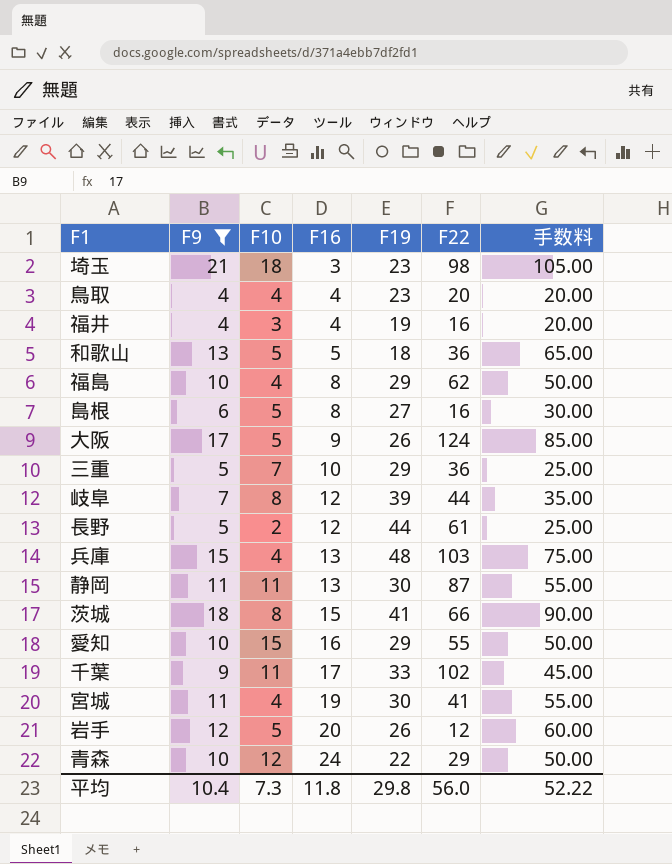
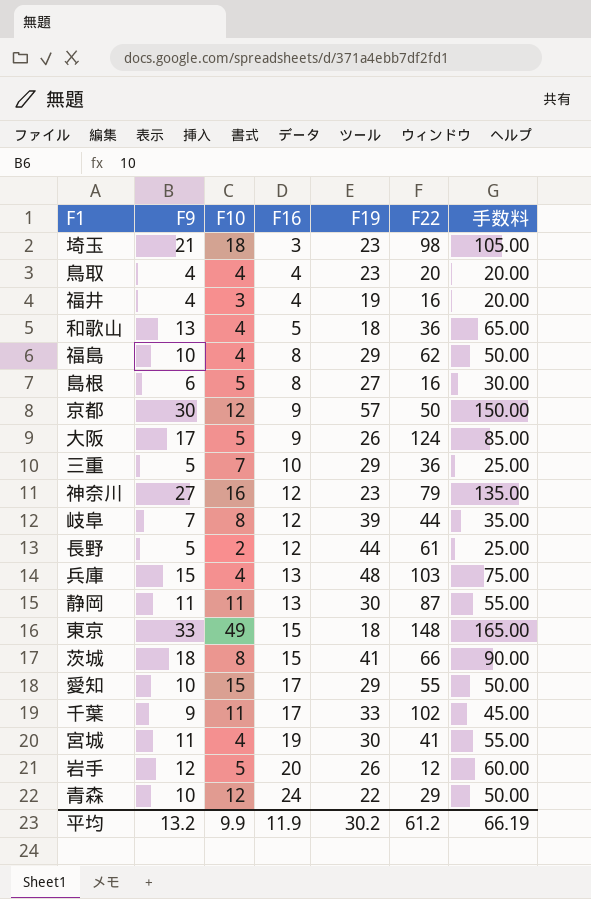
filter: F9 <= 21 -> none
和歌山 | F10: 5 -> 4
愛知 | F16: 16 -> 17
平均 | F9: 10.4 -> 13.2
平均 | F10: 7.3 -> 9.9
平均 | F16: 11.8 -> 11.9
平均 | F19: 29.8 -> 30.2
平均 | F22: 56.0 -> 61.2
平均 | 手数料: 52.22 -> 66.19

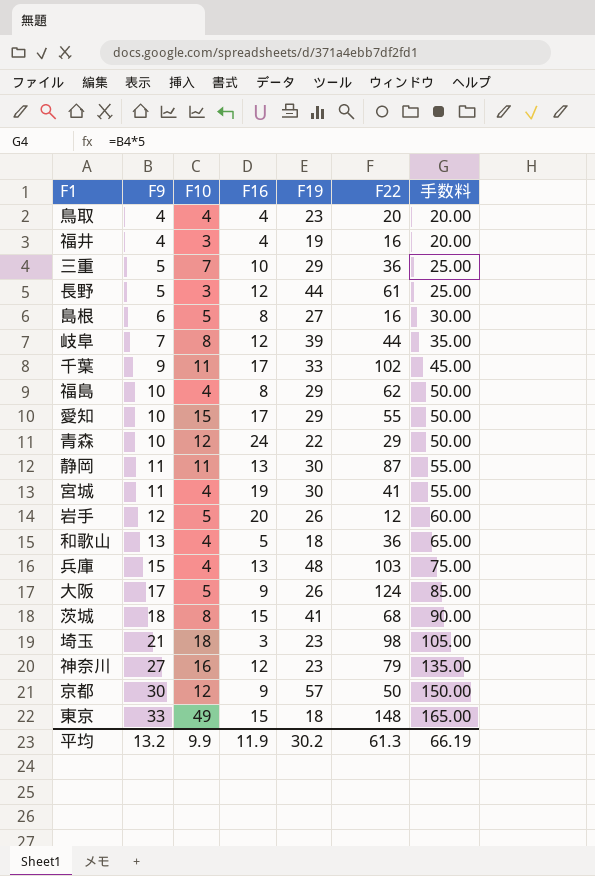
row order: F16 ascending -> F9 ascending
長野 | F10: 2 -> 3
茨城 | F22: 66 -> 68
平均 | F22: 61.2 -> 61.3

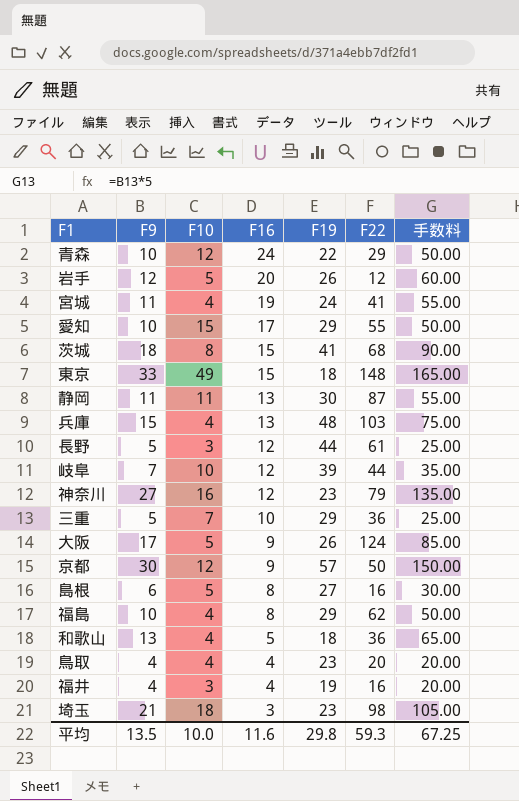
row order: F9 ascending -> F16 descending
row 千葉: 9 | 11 | 17 | 33 | 102 | 45.00 -> none
宮城 | F19: 30 -> 24
岐阜 | F10: 8 -> 10
平均 | F9: 13.2 -> 13.5
平均 | F10: 9.9 -> 10.0
平均 | F16: 11.9 -> 11.6
平均 | F19: 30.2 -> 29.8
平均 | F22: 61.3 -> 59.3
平均 | 手数料: 66.19 -> 67.25

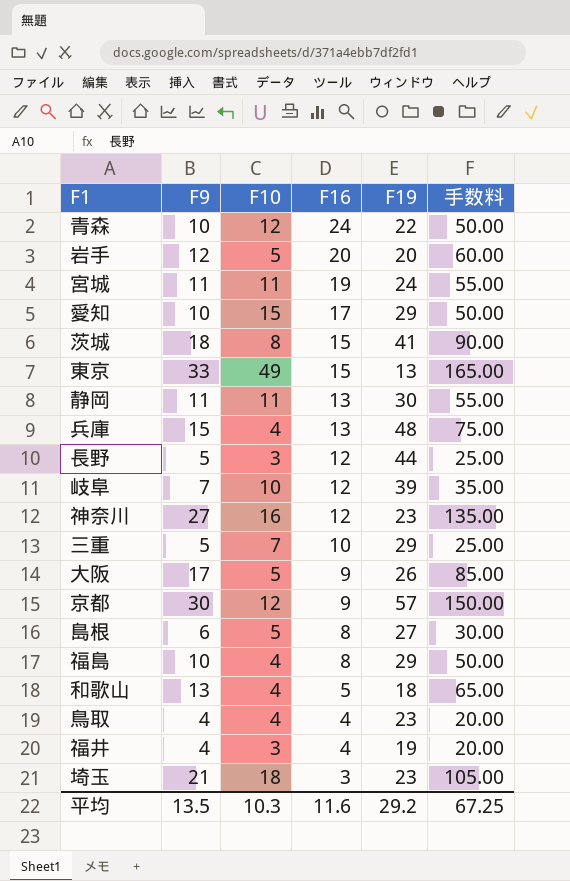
column F22 | position: 6 -> none
岩手 | F19: 26 -> 20
宮城 | F10: 4 -> 11
東京 | F19: 18 -> 13
平均 | F10: 10.0 -> 10.3
平均 | F19: 29.8 -> 29.2

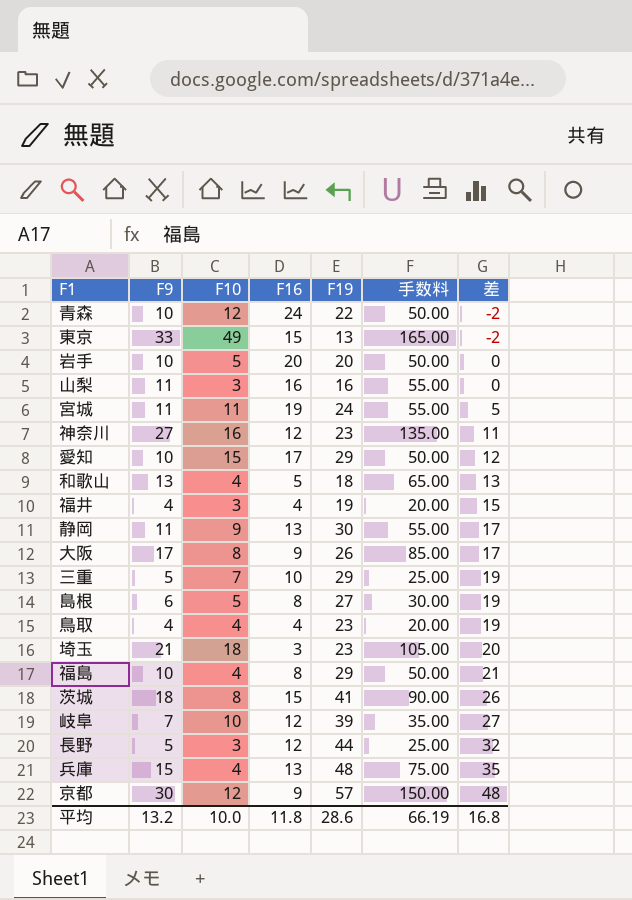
row order: F16 descending -> 差 ascending
column 差 | formula: none -> [F19] - [F16]
岩手 | F9: 12 -> 10
岩手 | 手数料: 60.00 -> 50.00
row 山梨: none -> 11 | 3 | 16 | 16 | 55.00 | 0
静岡 | F10: 11 -> 9
大阪 | F10: 5 -> 8
平均 | F9: 13.5 -> 13.2
平均 | F10: 10.3 -> 10.0
平均 | F16: 11.6 -> 11.8
平均 | F19: 29.2 -> 28.6
平均 | 手数料: 67.25 -> 66.19

